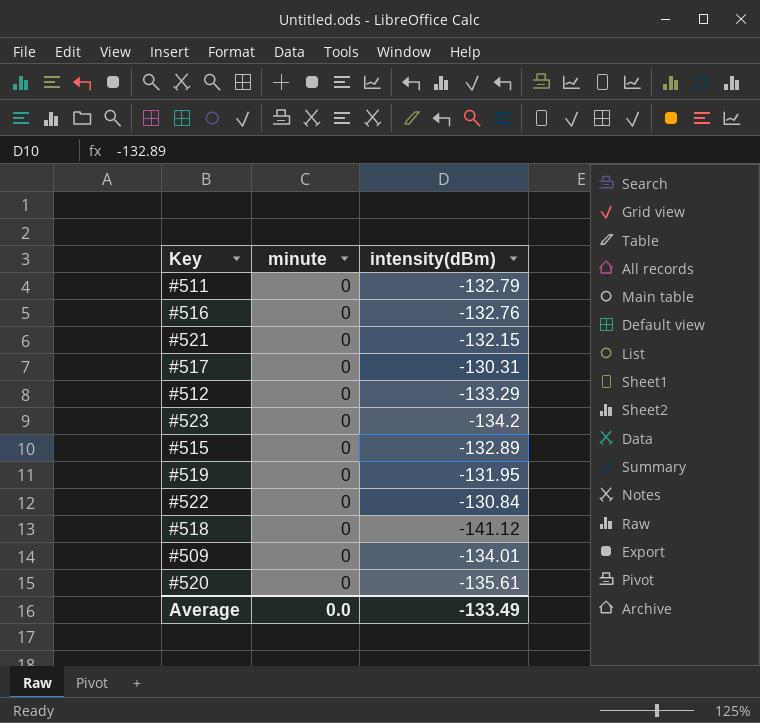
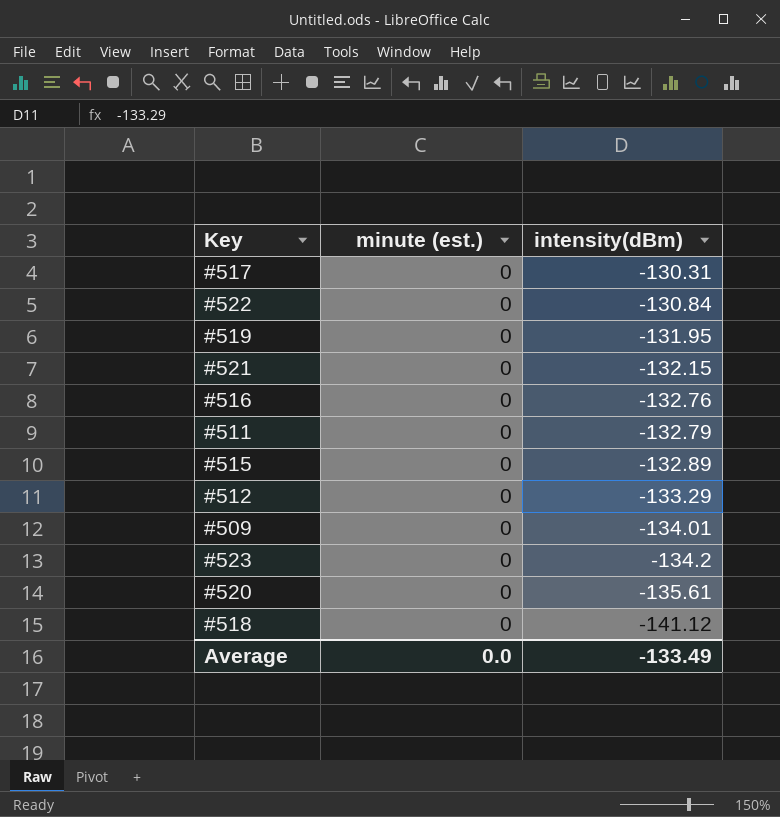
row order: none -> intensity(dBm) descending
column name: minute -> minute (est.)

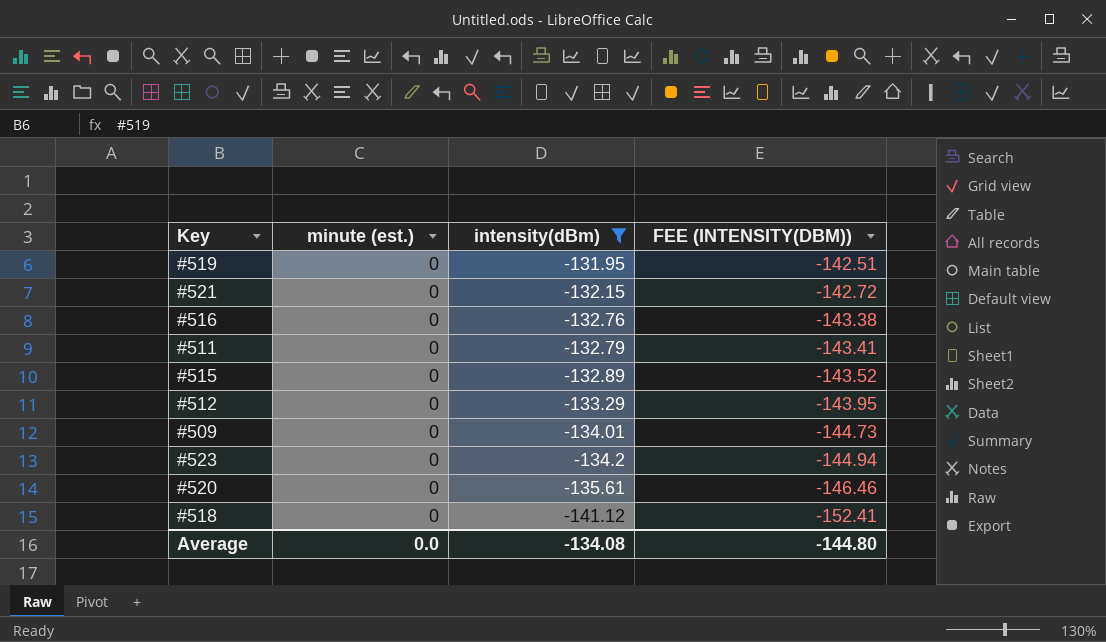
filter: none -> intensity(dBm) <= -131.95
column FEE (INTENSITY(DBM)) | formula: none -> [intensity(dBm)] * 1.08
Average | intensity(dBm): -133.49 -> -134.08

